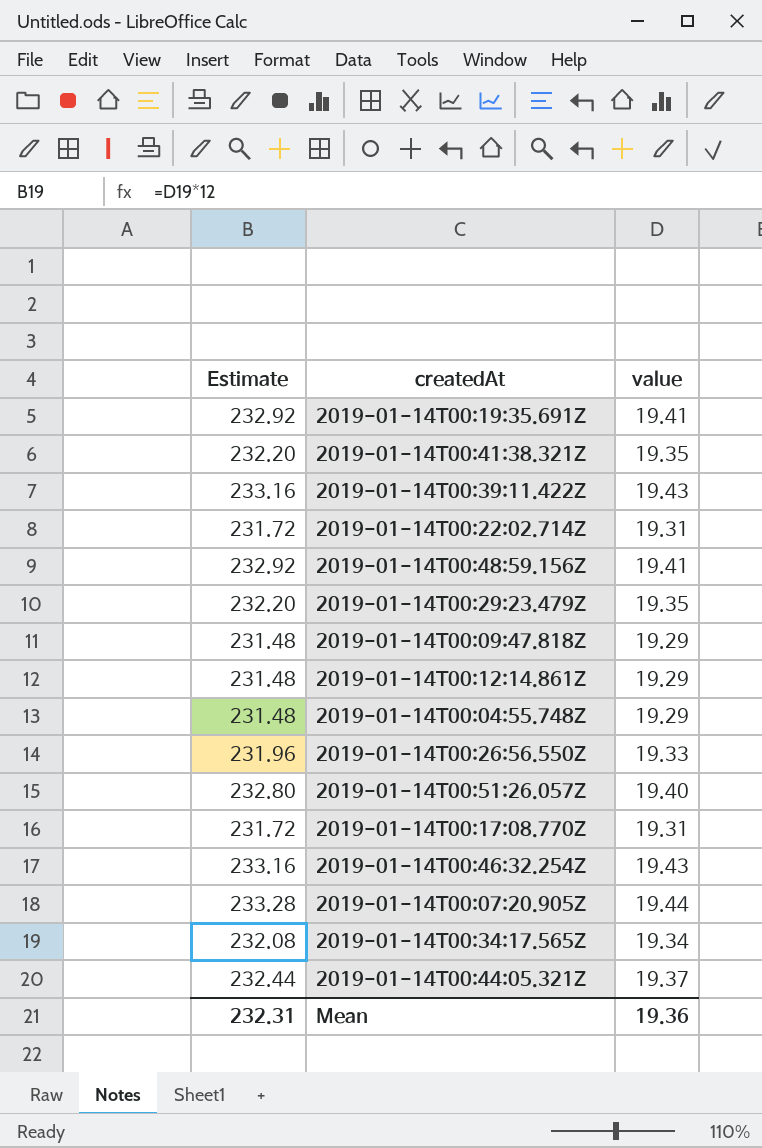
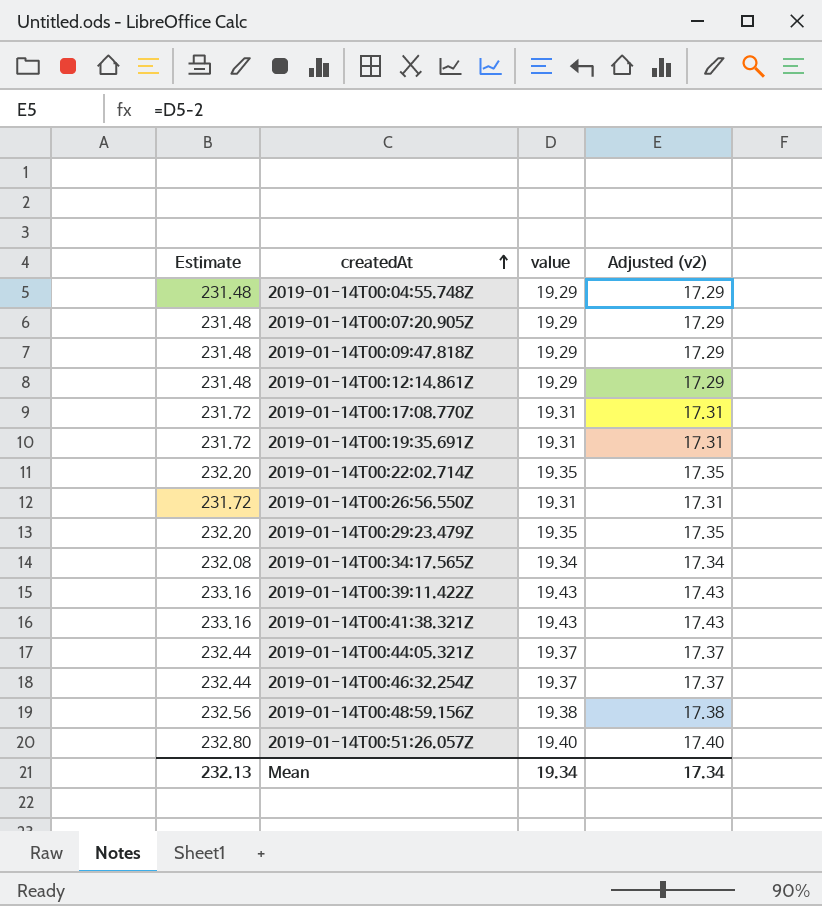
row order: none -> createdAt ascending
column Adjusted (v2) | formula: none -> [value] - 2
2019-01-14T00:07:20.905Z | Estimate: 233.28 -> 231.48
2019-01-14T00:07:20.905Z | value: 19.44 -> 19.29
2019-01-14T00:19:35.691Z | Estimate: 232.92 -> 231.72
2019-01-14T00:19:35.691Z | value: 19.41 -> 19.31
2019-01-14T00:22:02.714Z | Estimate: 231.72 -> 232.20
2019-01-14T00:22:02.714Z | value: 19.31 -> 19.35
2019-01-14T00:26:56.550Z | Estimate: 231.96 -> 231.72
2019-01-14T00:26:56.550Z | value: 19.33 -> 19.31
2019-01-14T00:41:38.321Z | Estimate: 232.20 -> 233.16
2019-01-14T00:41:38.321Z | value: 19.35 -> 19.43
2019-01-14T00:46:32.254Z | Estimate: 233.16 -> 232.44
2019-01-14T00:46:32.254Z | value: 19.43 -> 19.37
2019-01-14T00:48:59.156Z | Estimate: 232.92 -> 232.56
2019-01-14T00:48:59.156Z | value: 19.41 -> 19.38
Mean | Estimate: 232.31 -> 232.13
Mean | value: 19.36 -> 19.34

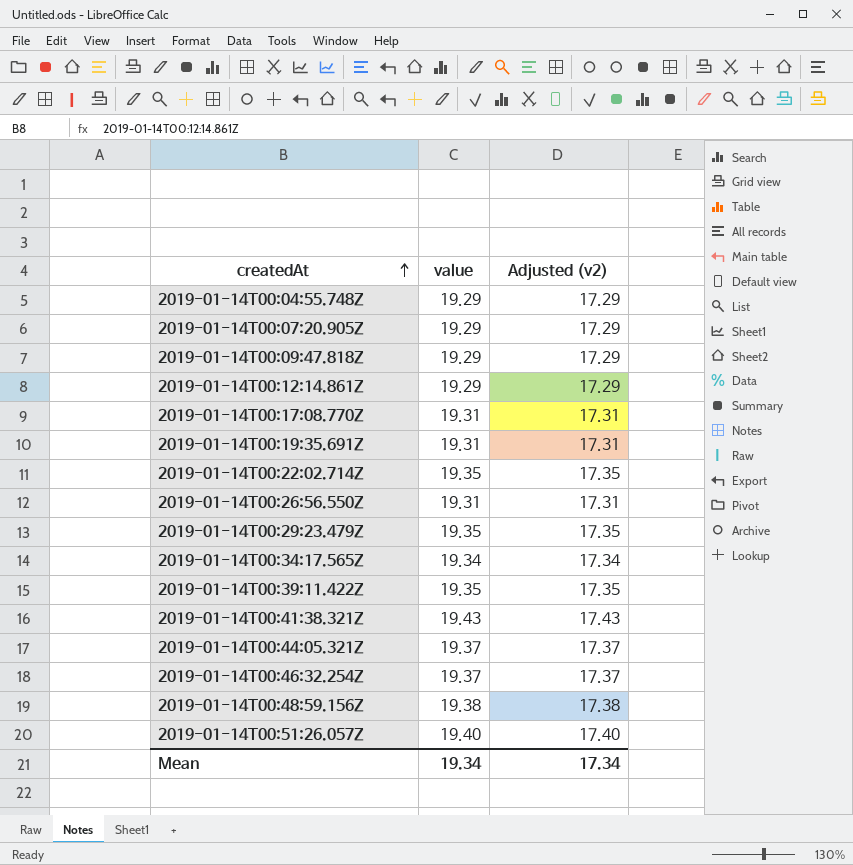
column Estimate | formula: [value] * 12 -> none
2019-01-14T00:39:11.422Z | value: 19.43 -> 19.35
2019-01-14T00:39:11.422Z | Adjusted (v2): 17.43 -> 17.35

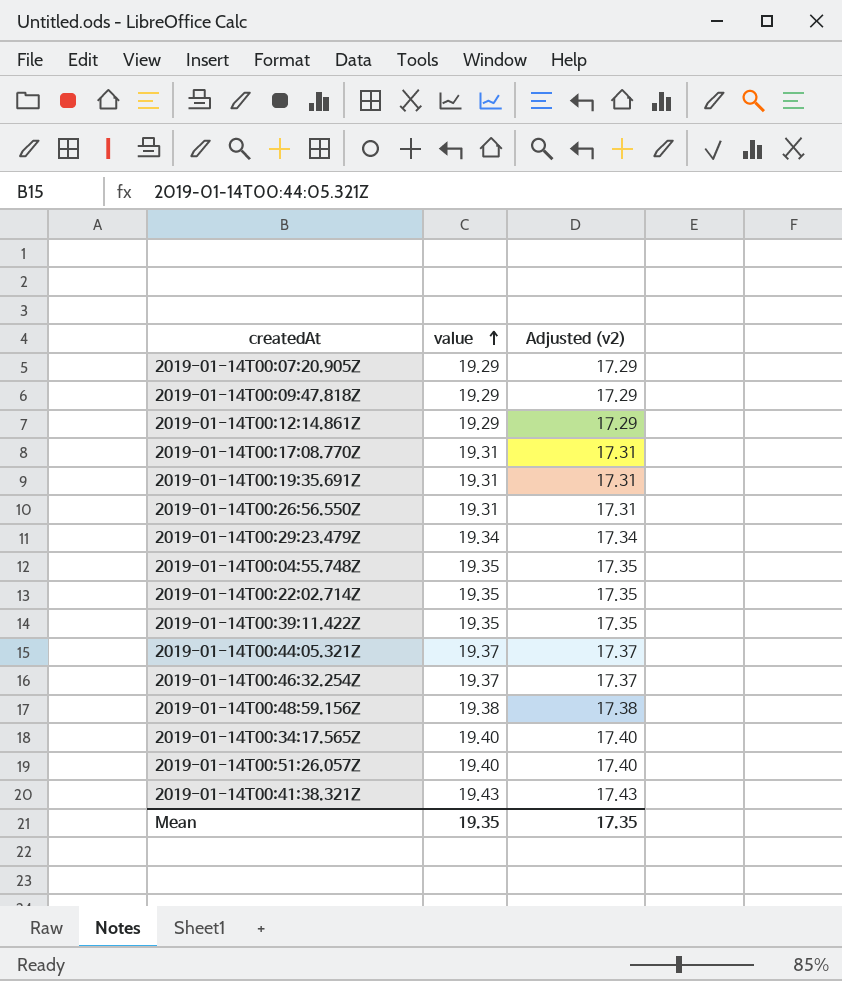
row order: createdAt ascending -> value ascending
2019-01-14T00:29:23.479Z | value: 19.35 -> 19.34
2019-01-14T00:29:23.479Z | Adjusted (v2): 17.35 -> 17.34
2019-01-14T00:04:55.748Z | value: 19.29 -> 19.35
2019-01-14T00:04:55.748Z | Adjusted (v2): 17.29 -> 17.35
2019-01-14T00:34:17.565Z | value: 19.34 -> 19.40
2019-01-14T00:34:17.565Z | Adjusted (v2): 17.34 -> 17.40
Mean | value: 19.34 -> 19.35
Mean | Adjusted (v2): 17.34 -> 17.35

